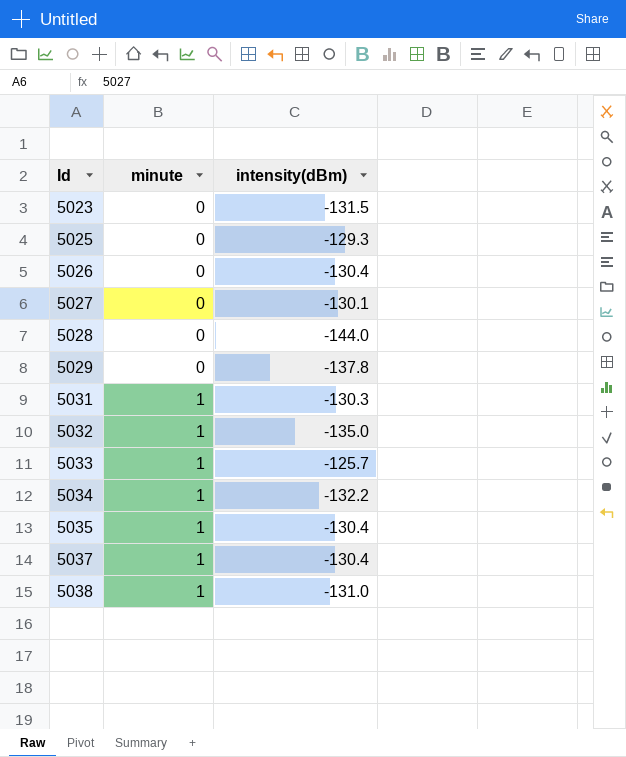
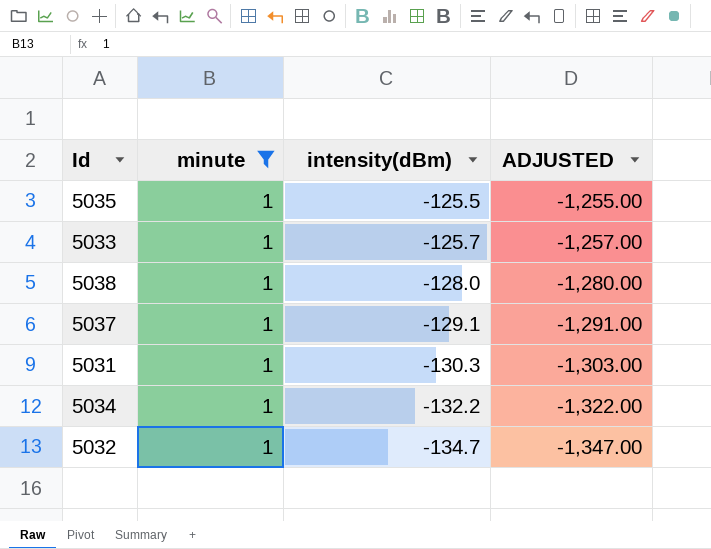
filter: none -> minute = 1
row order: Id ascending -> intensity(dBm) descending
column ADJUSTED | formula: none -> [intensity(dBm)] * 10
5035 | intensity(dBm): -130.4 -> -125.5
5038 | intensity(dBm): -131.0 -> -128.0
5037 | intensity(dBm): -130.4 -> -129.1
5032 | intensity(dBm): -135.0 -> -134.7

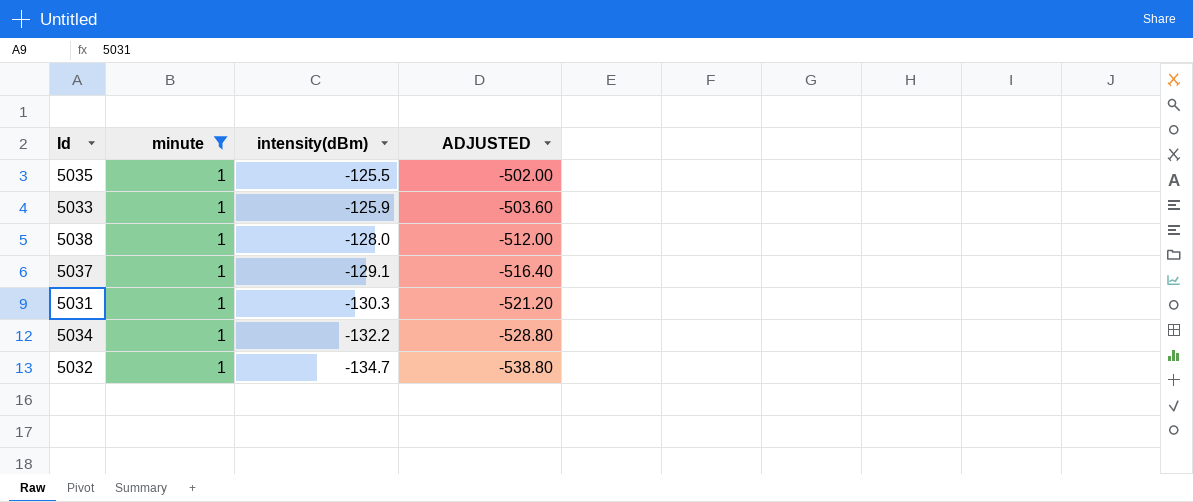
column ADJUSTED | formula: [intensity(dBm)] * 10 -> [intensity(dBm)] * 4
5033 | intensity(dBm): -125.7 -> -125.9

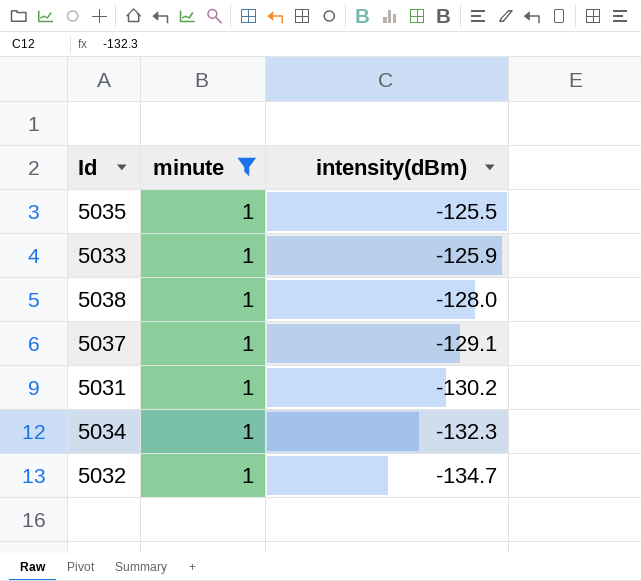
column ADJUSTED | formula: [intensity(dBm)] * 4 -> none
5031 | intensity(dBm): -130.3 -> -130.2
5034 | intensity(dBm): -132.2 -> -132.3

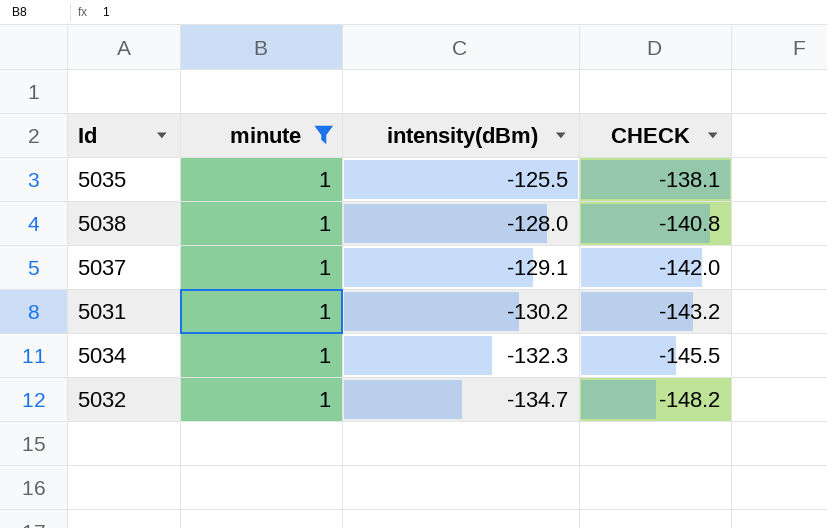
column CHECK | formula: none -> [intensity(dBm)] * 1.1
row 5033: 1 | -125.9 -> none

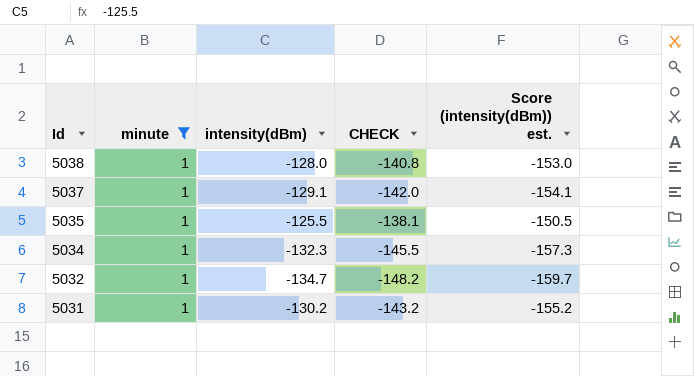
row order: intensity(dBm) descending -> Id descending
column Score (intensity(dBm)) est. | formula: none -> [intensity(dBm)] - 25

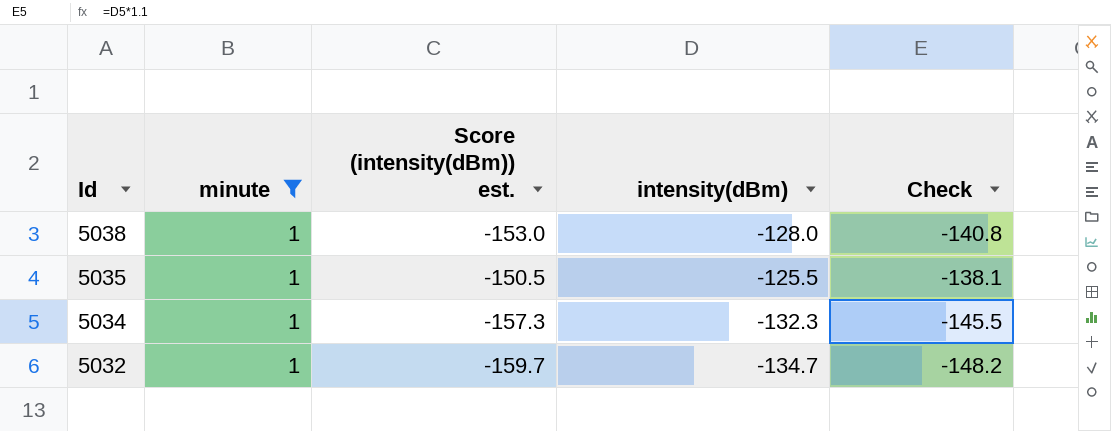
column Score (intensity(dBm)) est. | position: 5 -> 3
column name: CHECK -> Check
row 5037: 1 | -129.1 | -142.0 | -154.1 -> none
row 5031: 1 | -130.2 | -143.2 | -155.2 -> none

